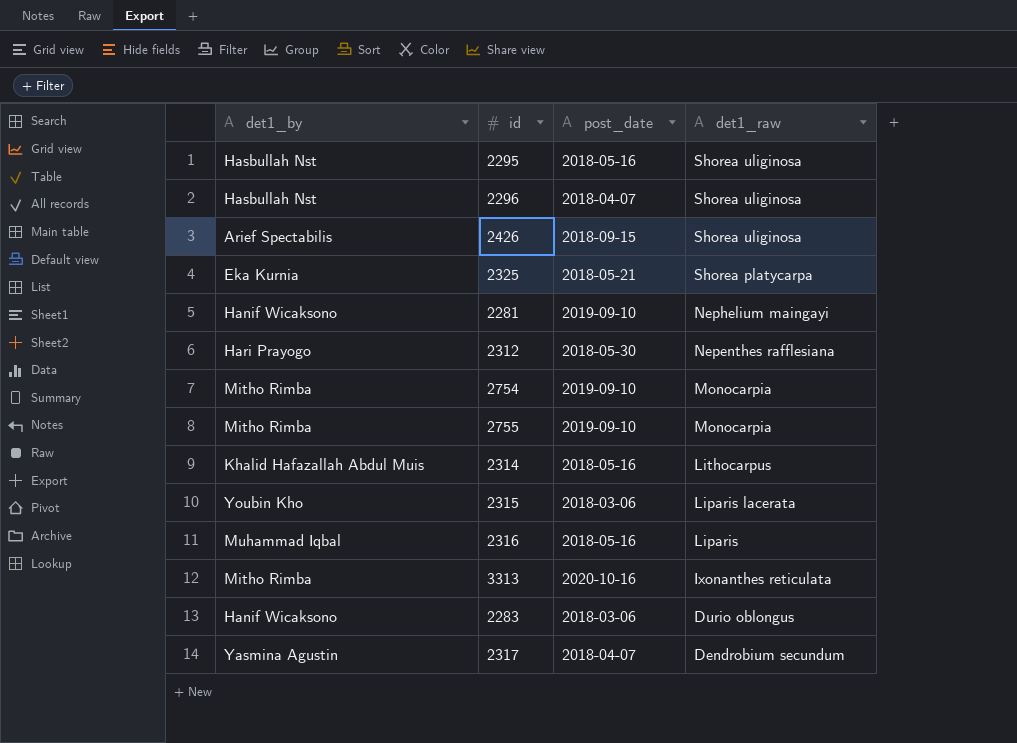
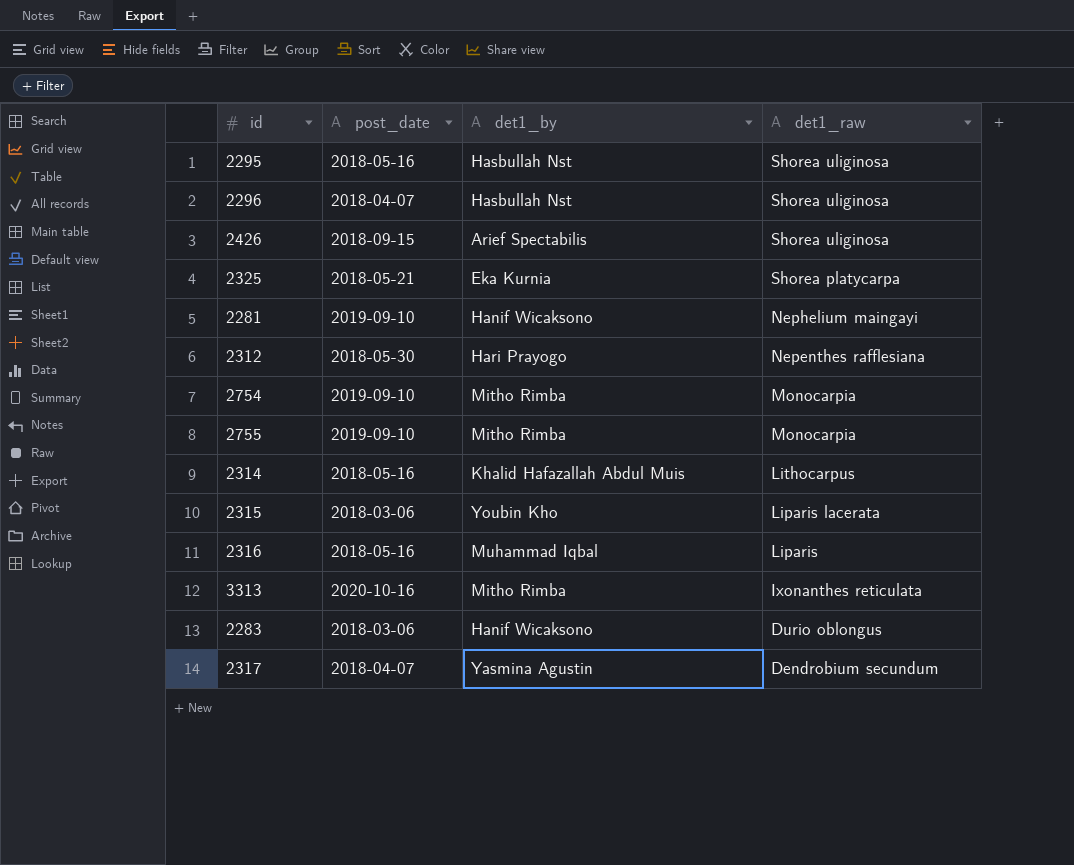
column det1_by | position: 1 -> 3

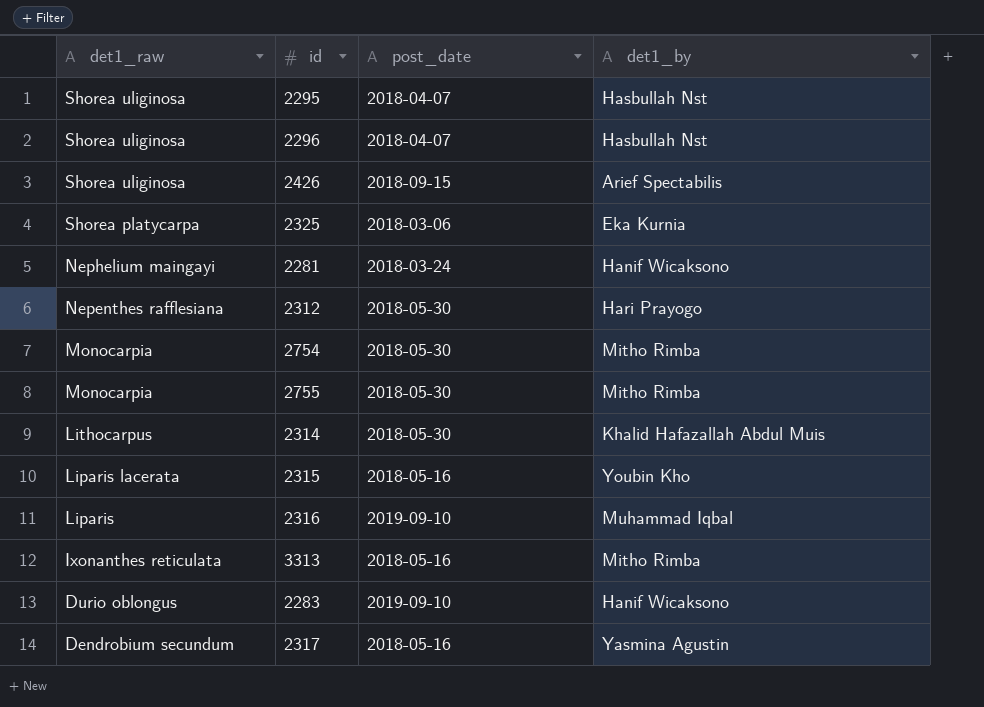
column det1_raw | position: 4 -> 1
2295 | post_date: 2018-05-16 -> 2018-04-07
2325 | post_date: 2018-05-21 -> 2018-03-06
2281 | post_date: 2019-09-10 -> 2018-03-24
2754 | post_date: 2019-09-10 -> 2018-05-30
2755 | post_date: 2019-09-10 -> 2018-05-30
2314 | post_date: 2018-05-16 -> 2018-05-30
2315 | post_date: 2018-03-06 -> 2018-05-16
2316 | post_date: 2018-05-16 -> 2019-09-10
3313 | post_date: 2020-10-16 -> 2018-05-16
2283 | post_date: 2018-03-06 -> 2019-09-10
2317 | post_date: 2018-04-07 -> 2018-05-16

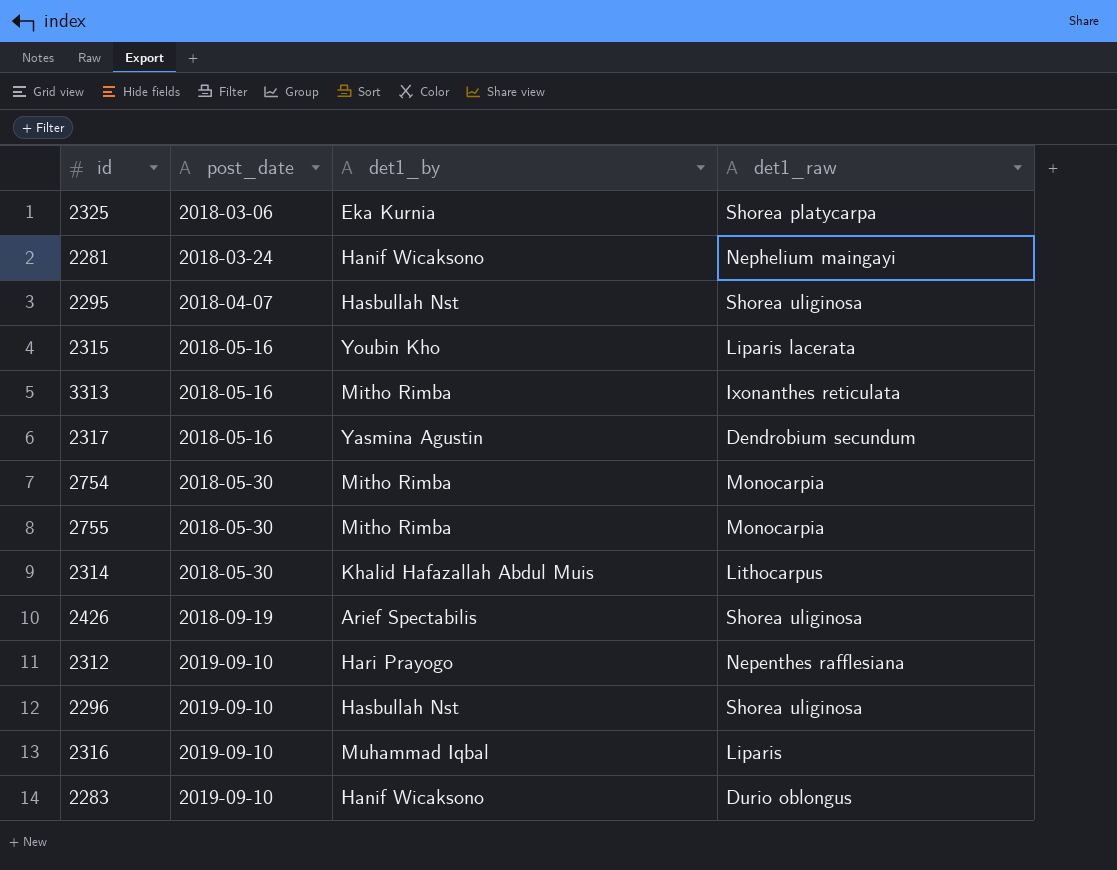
row order: det1_raw descending -> post_date ascending
column det1_raw | position: 1 -> 4
2426 | post_date: 2018-09-15 -> 2018-09-19
2312 | post_date: 2018-05-30 -> 2019-09-10
2296 | post_date: 2018-04-07 -> 2019-09-10

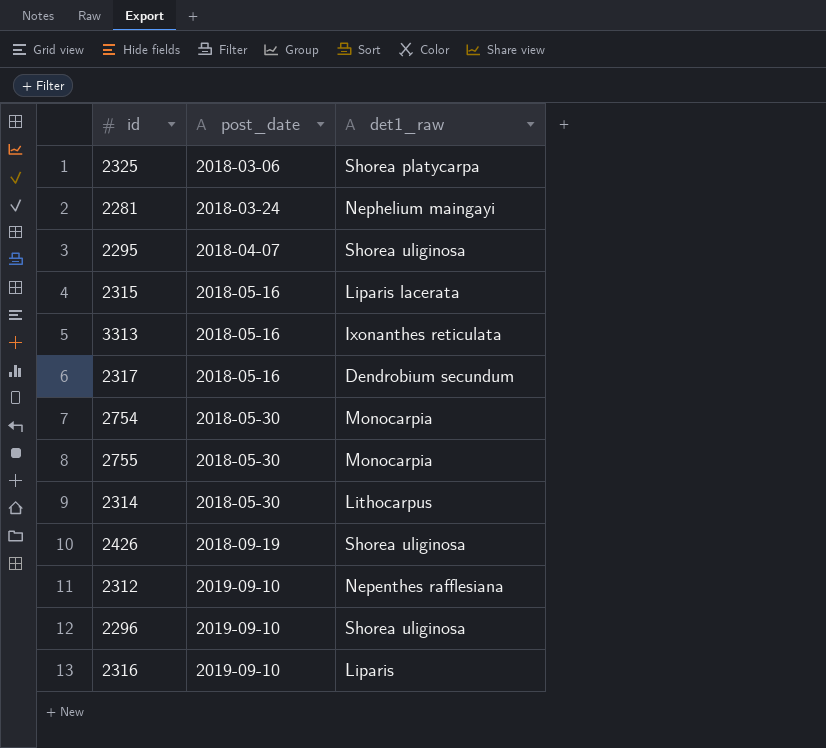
column det1_by | position: 3 -> none
row 2283: 2019-09-10 | Hanif Wicaksono | Durio oblongus -> none

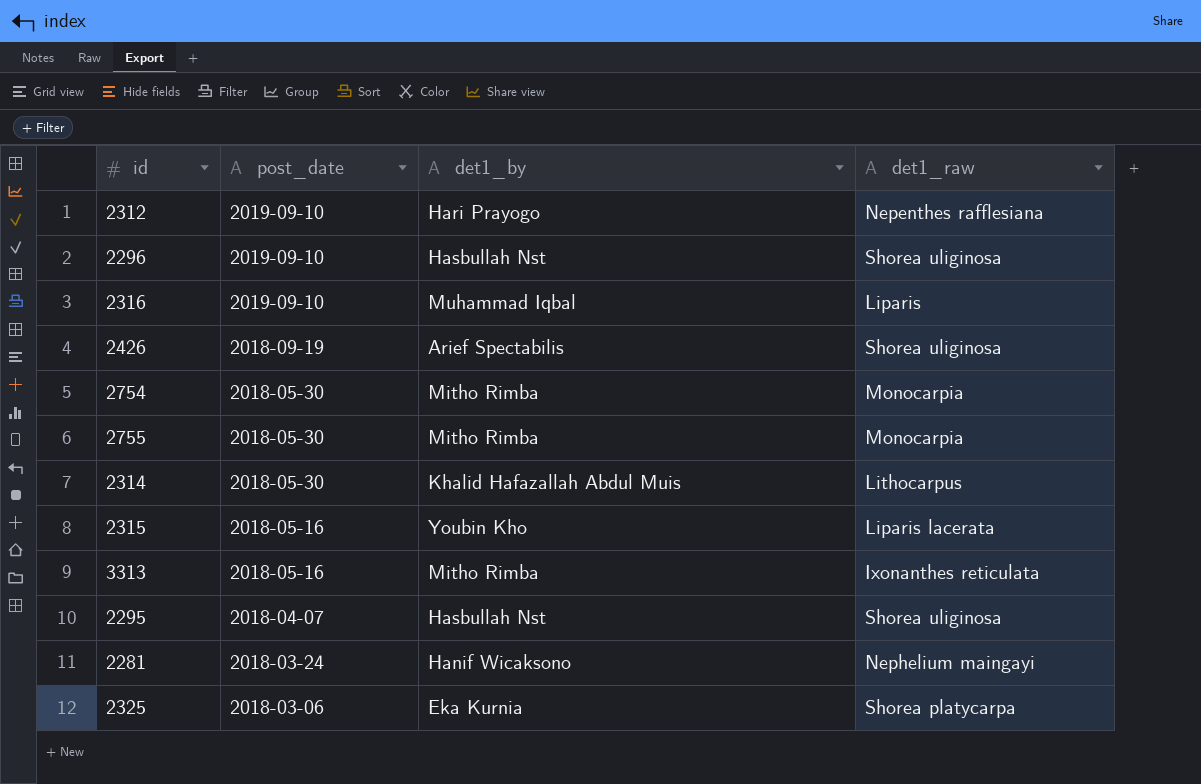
row order: post_date ascending -> post_date descending
column det1_by | position: none -> 3
row 2317: 2018-05-16 | Dendrobium secundum -> none

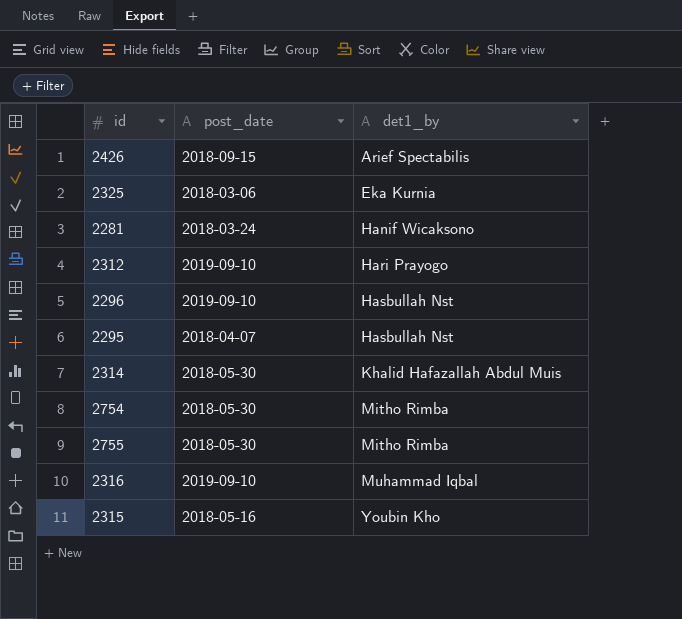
row order: post_date descending -> det1_by ascending
column det1_raw | position: 4 -> none
row 3313: 2018-05-16 | Mitho Rimba | Ixonanthes reticulata -> none
2426 | post_date: 2018-09-19 -> 2018-09-15

